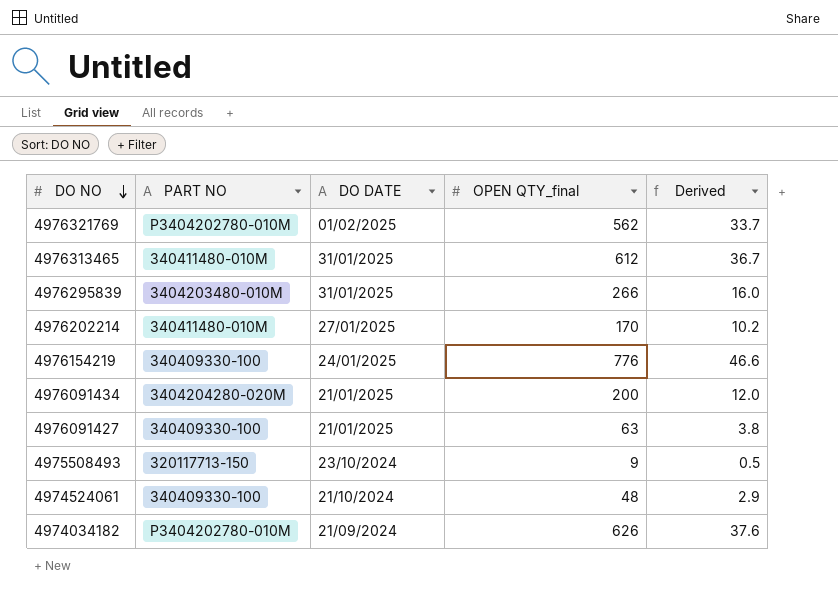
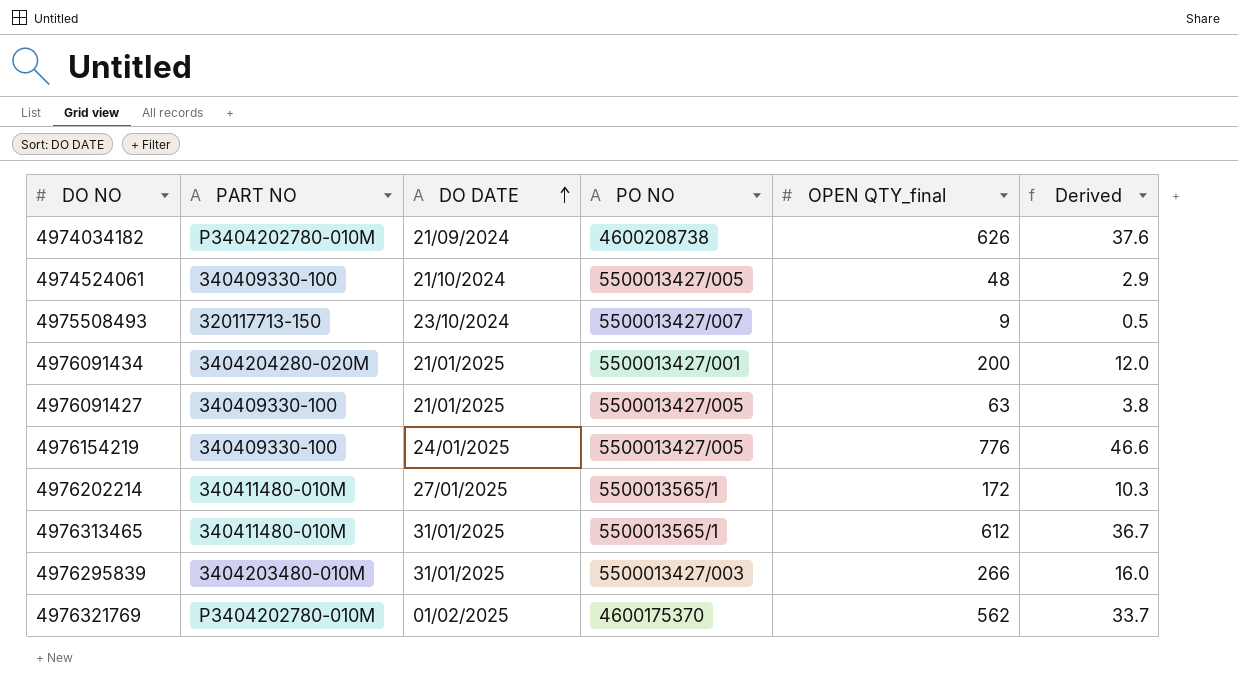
row order: DO NO descending -> DO DATE ascending
column PO NO | position: none -> 4
4976202214 | OPEN QTY_final: 170 -> 172
4976202214 | Derived: 10.2 -> 10.3

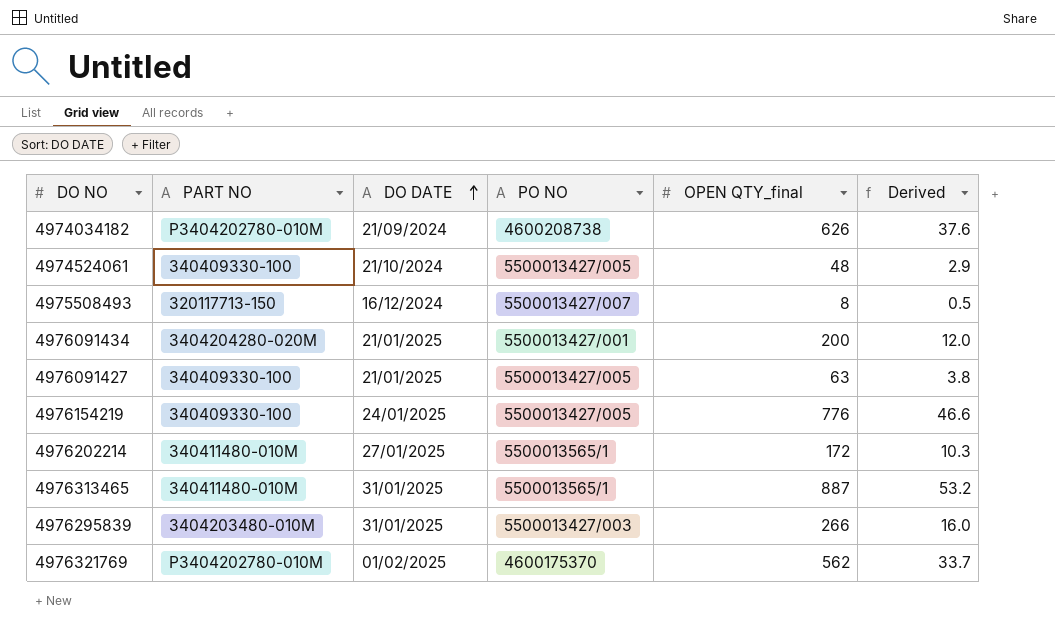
4975508493 | DO DATE: 23/10/2024 -> 16/12/2024
4975508493 | OPEN QTY_final: 9 -> 8
4976313465 | OPEN QTY_final: 612 -> 887
4976313465 | Derived: 36.7 -> 53.2

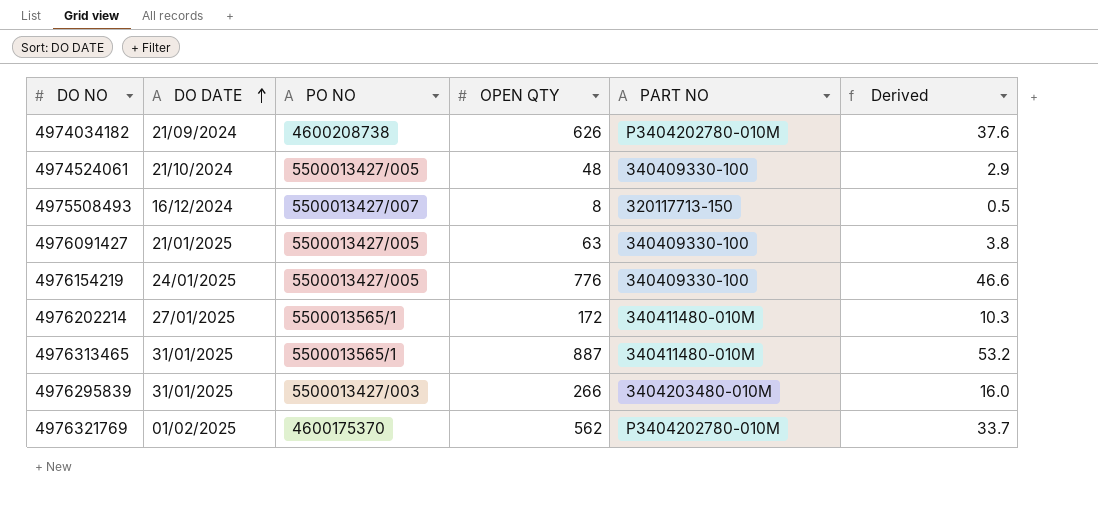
column name: OPEN QTY_final -> OPEN QTY
column PART NO | position: 2 -> 5
row 4976091434: 3404204280-020M | 21/01/2025 | 5500013427/001 | 200 | 12.0 -> none

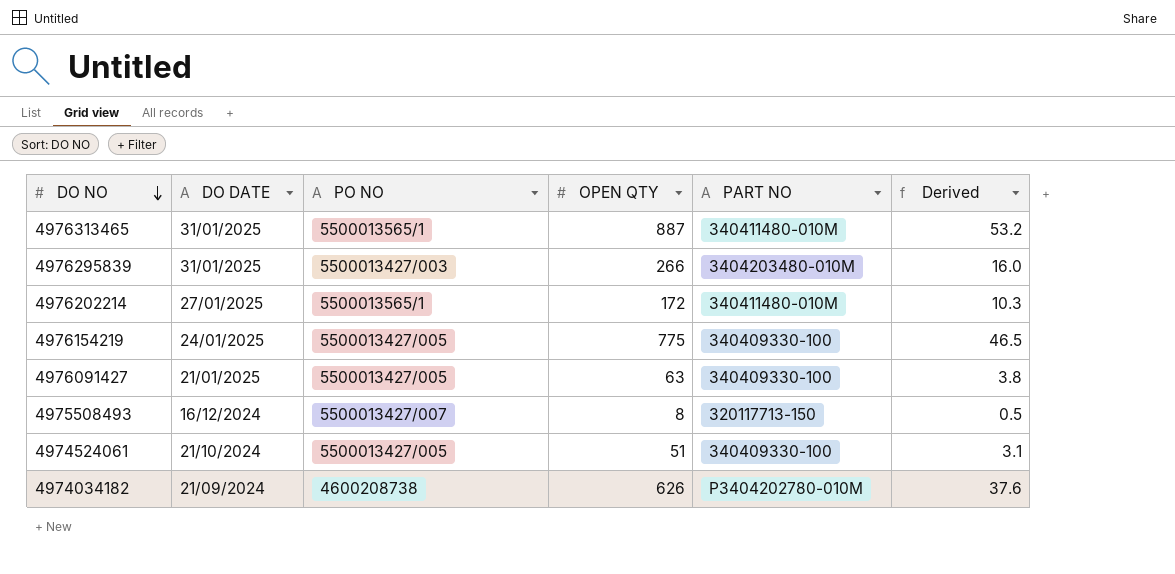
row order: DO DATE ascending -> DO NO descending
row 4976321769: 01/02/2025 | 4600175370 | 562 | P3404202780-010M | 33.7 -> none
4976154219 | OPEN QTY: 776 -> 775
4976154219 | Derived: 46.6 -> 46.5
4974524061 | OPEN QTY: 48 -> 51
4974524061 | Derived: 2.9 -> 3.1

